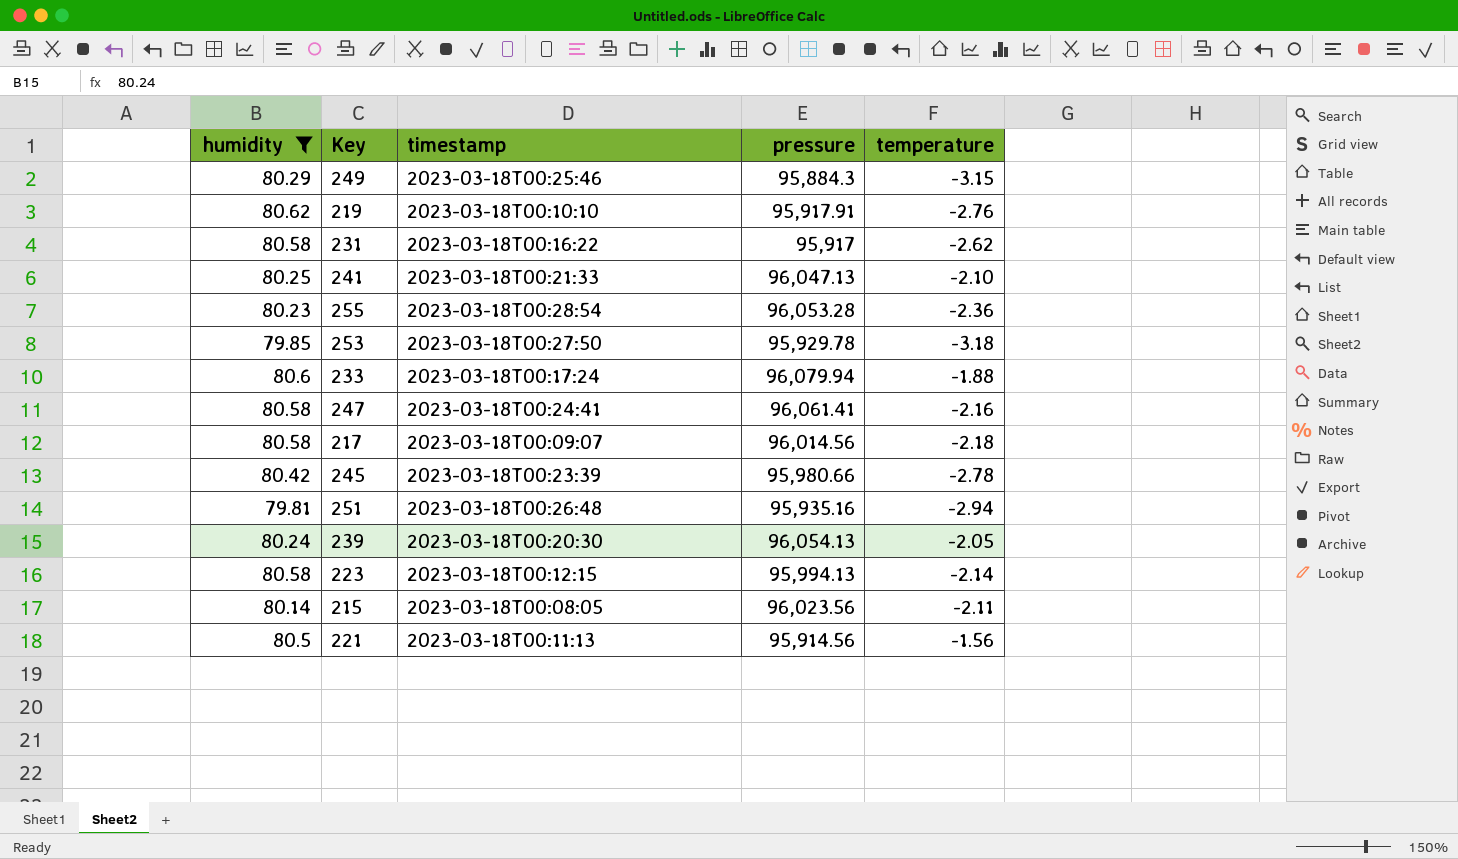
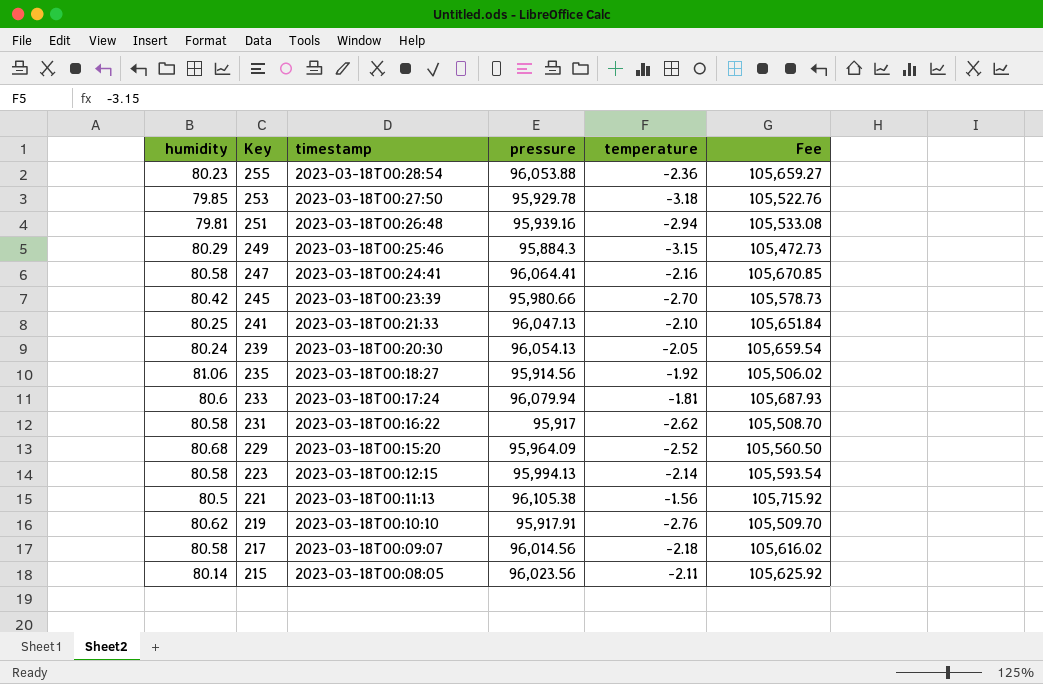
filter: humidity <= 80.62 -> none
row order: none -> Key descending
column Fee | formula: none -> [pressure] * 1.1
255 | pressure: 96,053.28 -> 96,053.88
251 | pressure: 95,935.16 -> 95,939.16
247 | pressure: 96,061.41 -> 96,064.41
245 | temperature: -2.78 -> -2.70
233 | temperature: -1.88 -> -1.81
221 | pressure: 95,914.56 -> 96,105.38

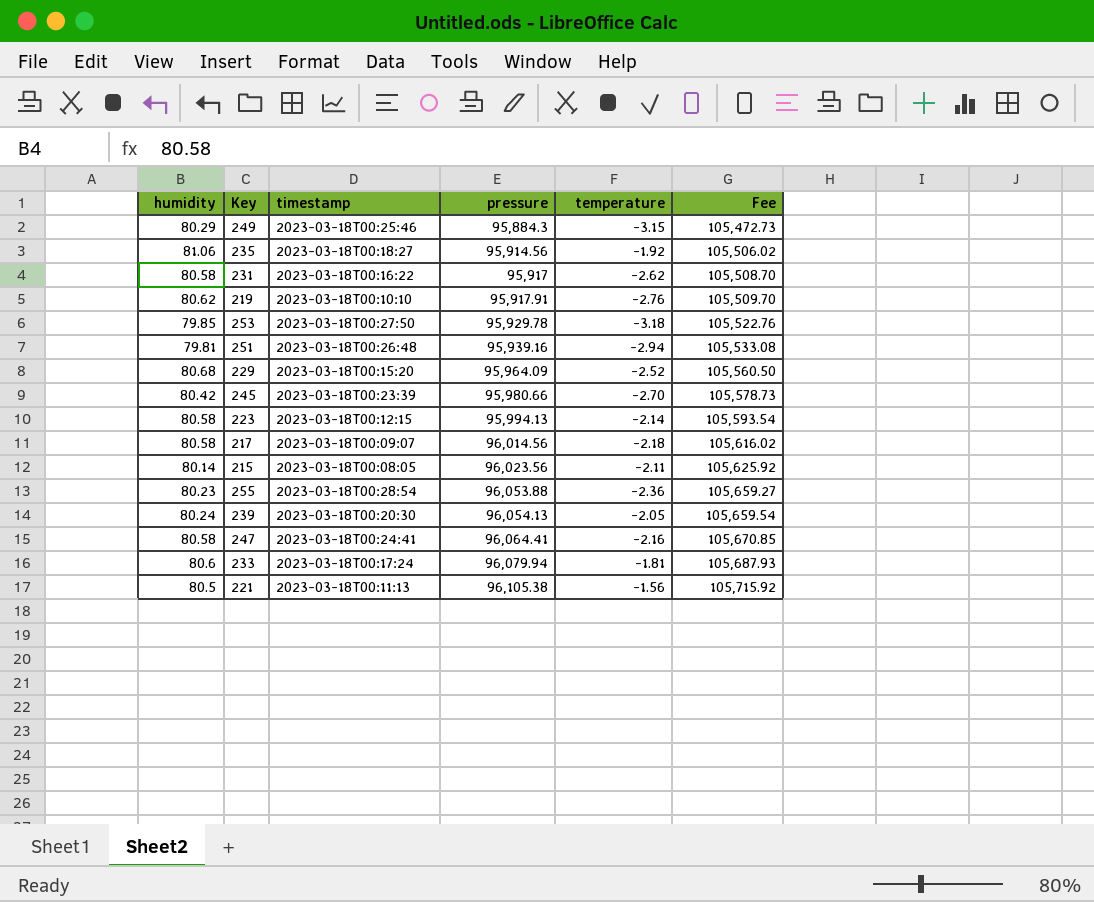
row order: Key descending -> pressure ascending
row 241: 80.25 | 2023-03-18T00:21:33 | 96,047.13 | -2.10 | 105,651.84 -> none

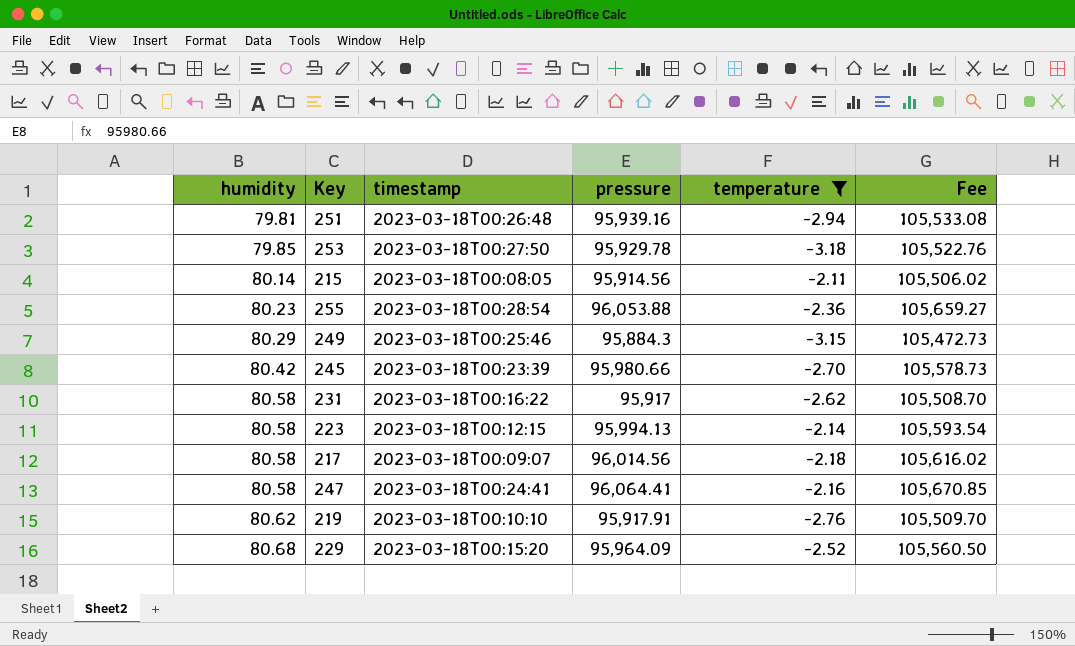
filter: none -> temperature <= -2.11
row order: pressure ascending -> humidity ascending
215 | pressure: 96,023.56 -> 95,914.56
215 | Fee: 105,625.92 -> 105,506.02

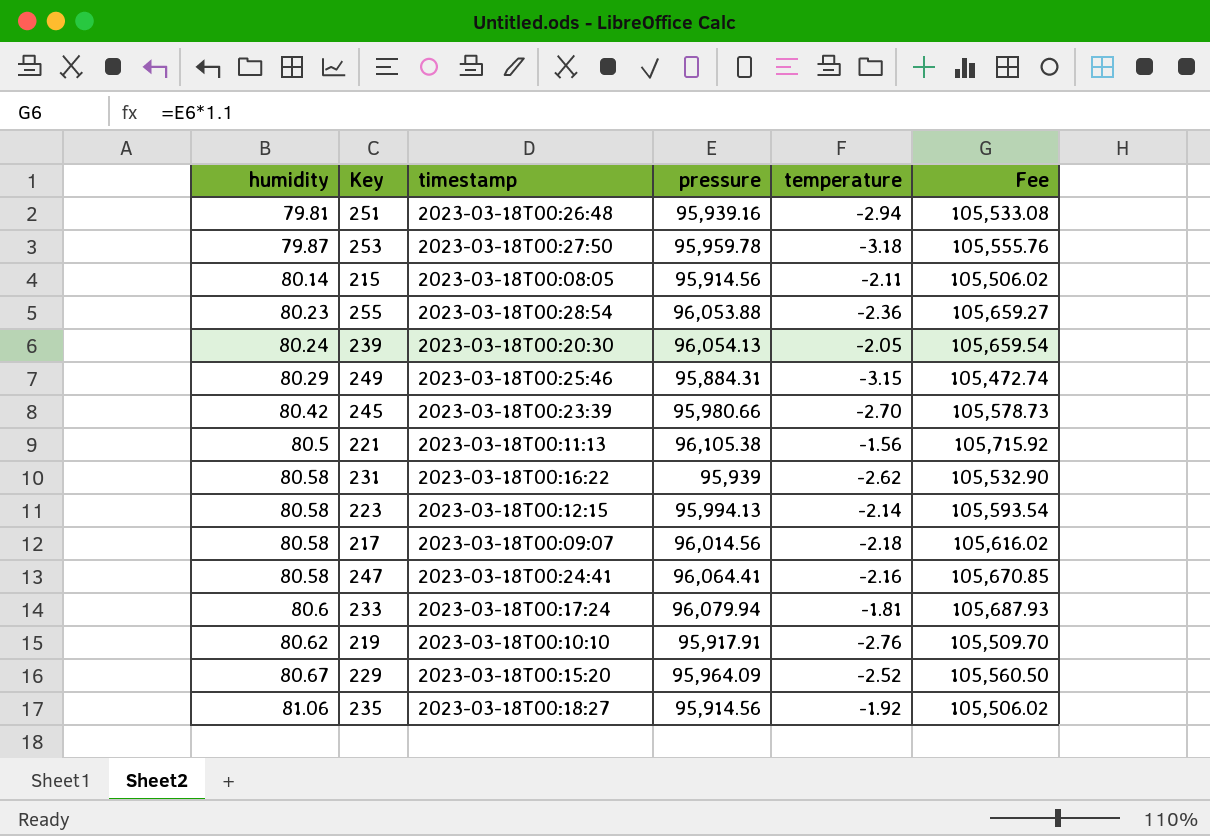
filter: temperature <= -2.11 -> none
253 | humidity: 79.85 -> 79.87
253 | pressure: 95,929.78 -> 95,959.78
253 | Fee: 105,522.76 -> 105,555.76
249 | pressure: 95,884.3 -> 95,884.31
249 | Fee: 105,472.73 -> 105,472.74
231 | pressure: 95,917 -> 95,939
231 | Fee: 105,508.70 -> 105,532.90
229 | humidity: 80.68 -> 80.67

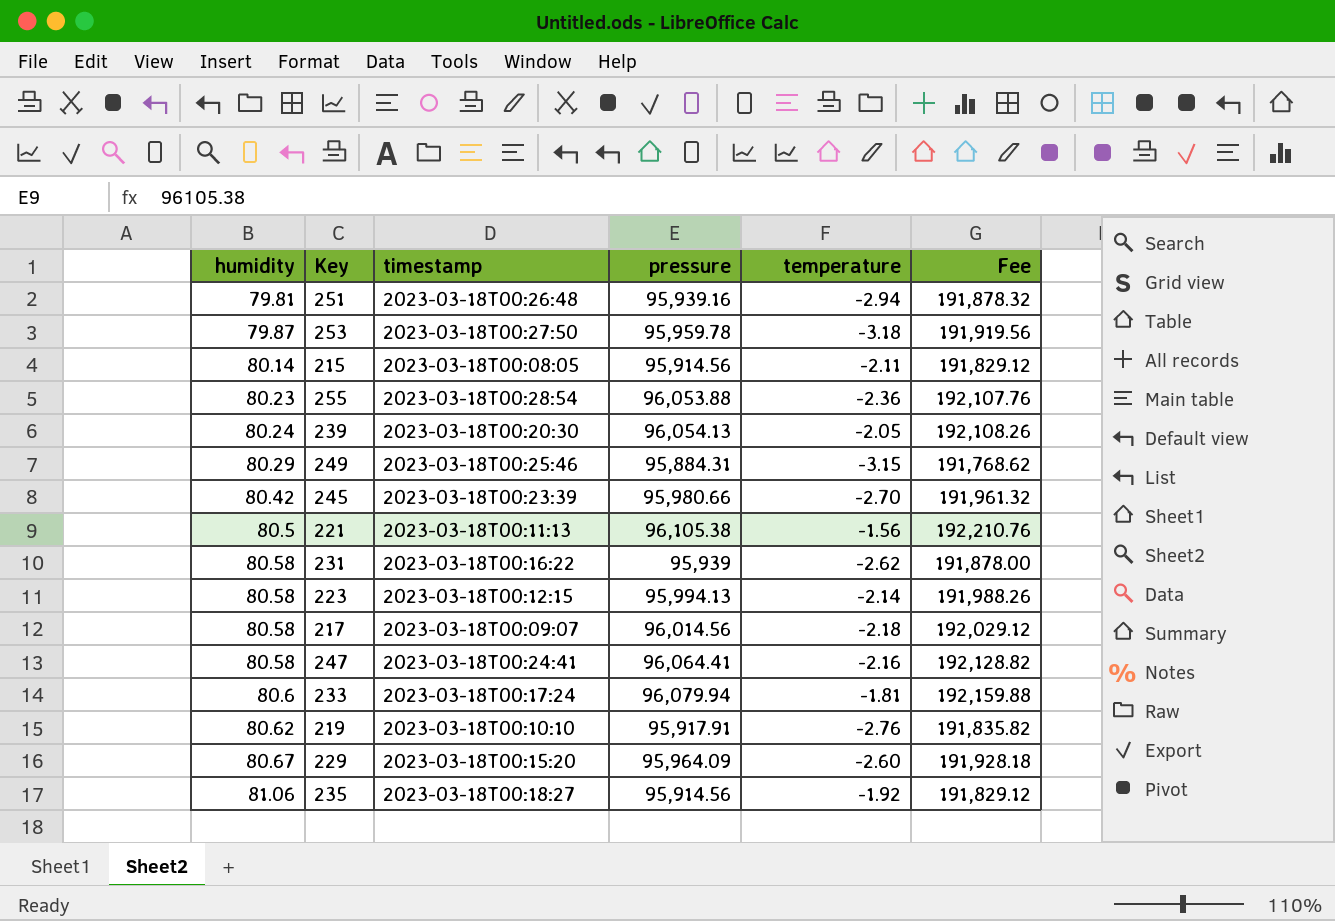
column Fee | formula: [pressure] * 1.1 -> [pressure] * 2
229 | temperature: -2.52 -> -2.60

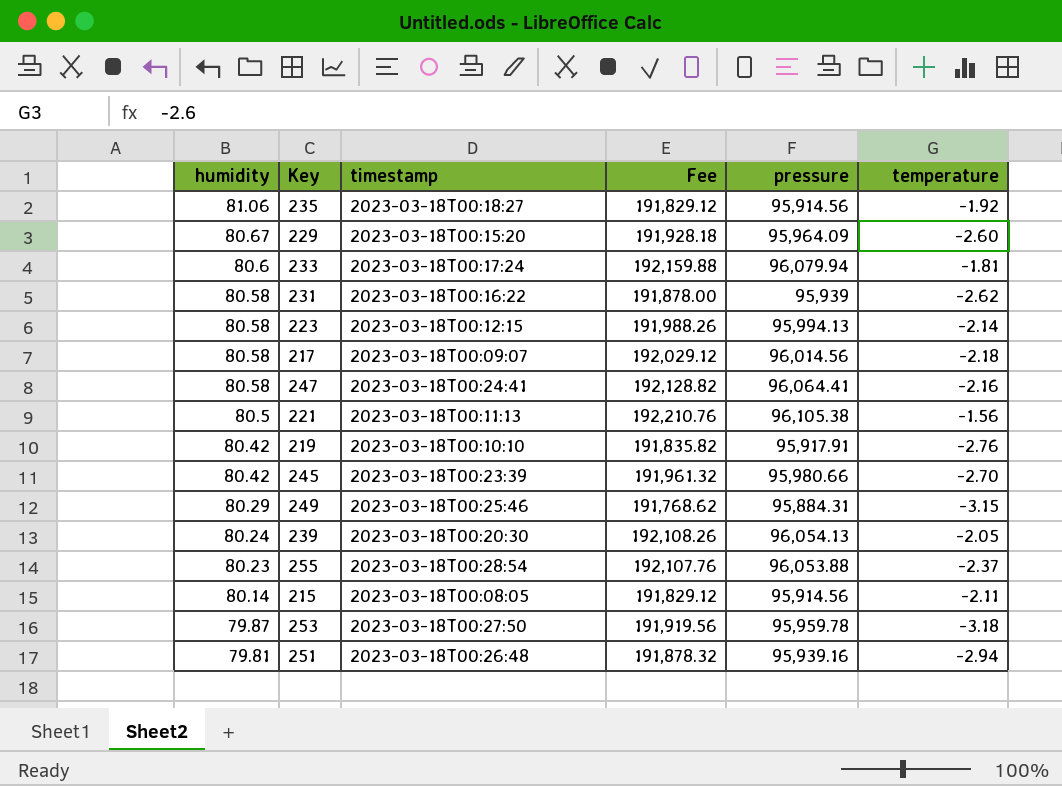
row order: humidity ascending -> humidity descending
column Fee | position: 6 -> 4
219 | humidity: 80.62 -> 80.42
255 | temperature: -2.36 -> -2.37

